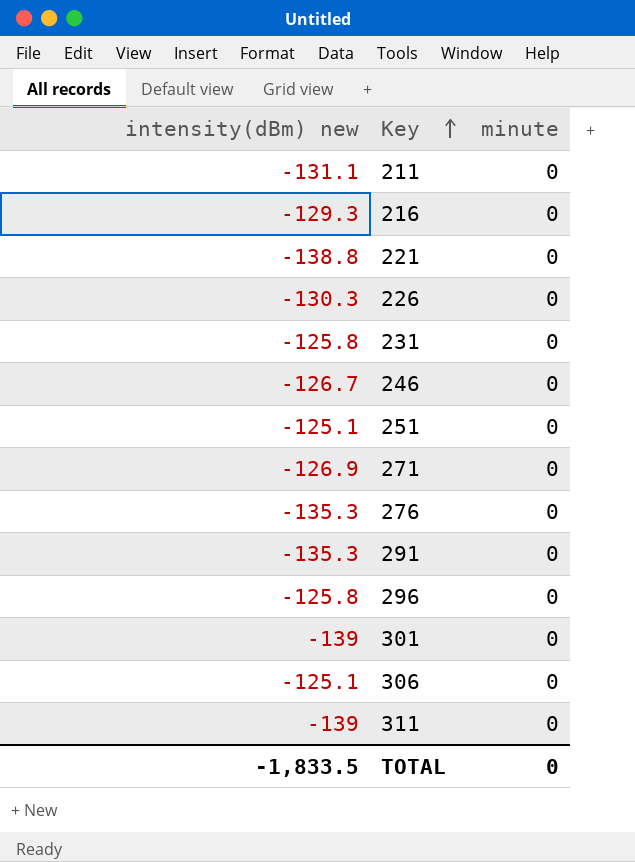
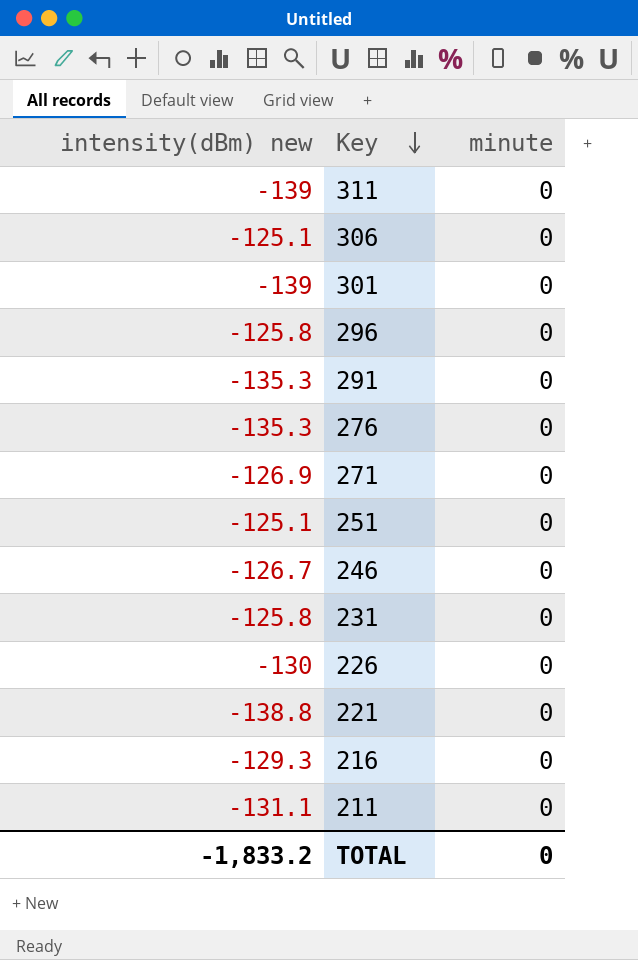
row order: Key ascending -> Key descending
226 | intensity(dBm) new: -130.3 -> -130
TOTAL | intensity(dBm) new: -1,833.5 -> -1,833.2

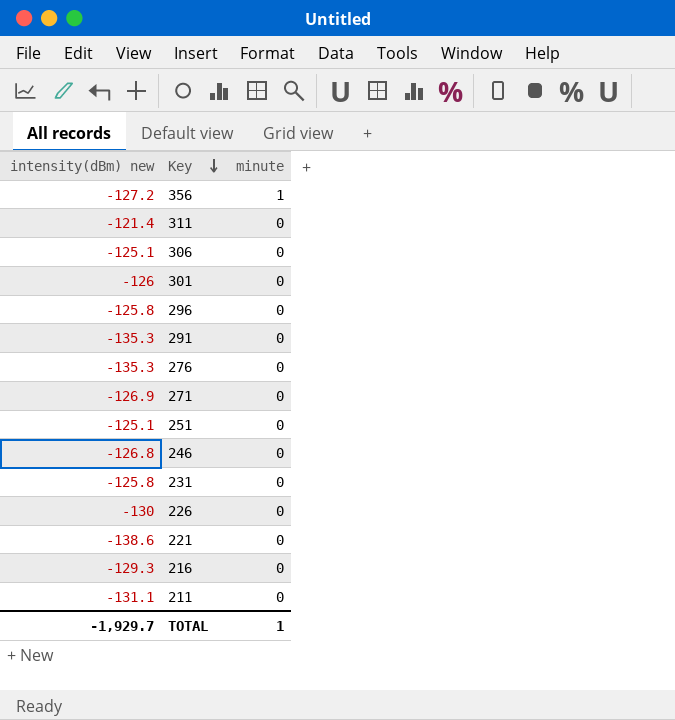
row 356: none -> -127.2 | 1
311 | intensity(dBm) new: -139 -> -121.4
301 | intensity(dBm) new: -139 -> -126
246 | intensity(dBm) new: -126.7 -> -126.8
221 | intensity(dBm) new: -138.8 -> -138.6
TOTAL | intensity(dBm) new: -1,833.2 -> -1,929.7
TOTAL | minute: 0 -> 1

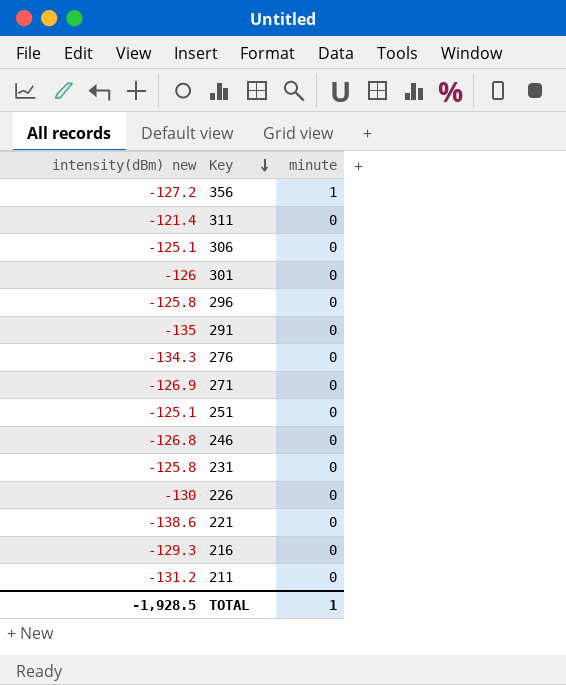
291 | intensity(dBm) new: -135.3 -> -135
276 | intensity(dBm) new: -135.3 -> -134.3
211 | intensity(dBm) new: -131.1 -> -131.2
TOTAL | intensity(dBm) new: -1,929.7 -> -1,928.5

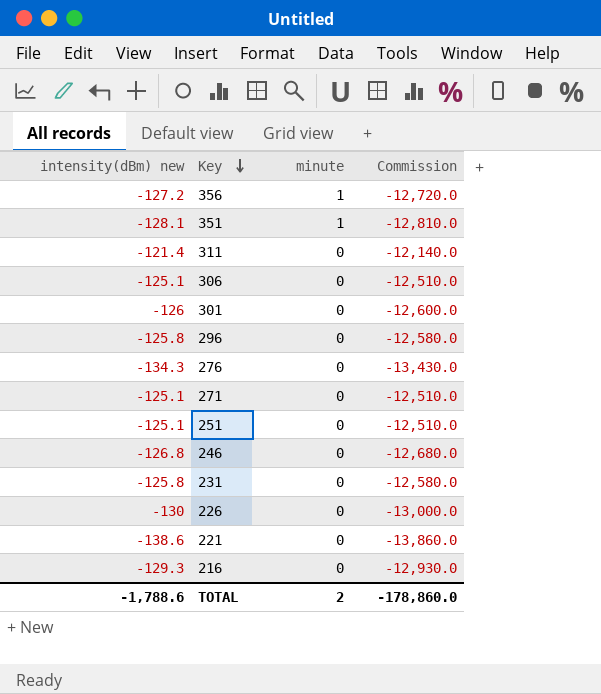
column Commission | formula: none -> [intensity(dBm) new] * 100
row 291: -135 | 0 -> none
row 211: -131.2 | 0 -> none
row 351: none -> -128.1 | 1 | -12,810.0
271 | intensity(dBm) new: -126.9 -> -125.1
TOTAL | intensity(dBm) new: -1,928.5 -> -1,788.6
TOTAL | minute: 1 -> 2

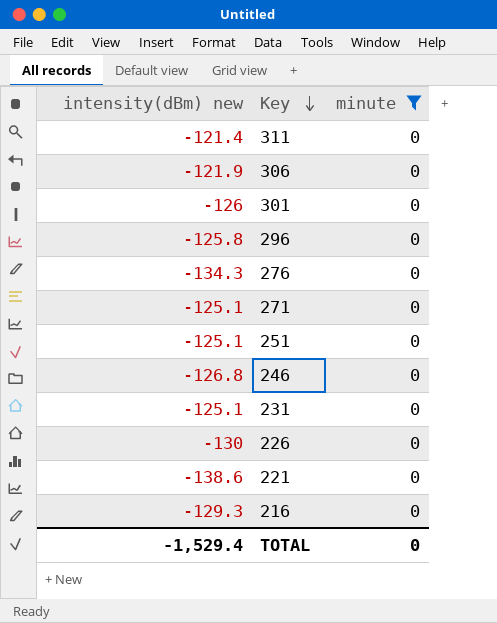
filter: none -> minute = 0
column Commission | formula: [intensity(dBm) new] * 100 -> none
306 | intensity(dBm) new: -125.1 -> -121.9
231 | intensity(dBm) new: -125.8 -> -125.1
TOTAL | intensity(dBm) new: -1,788.6 -> -1,529.4
TOTAL | minute: 2 -> 0

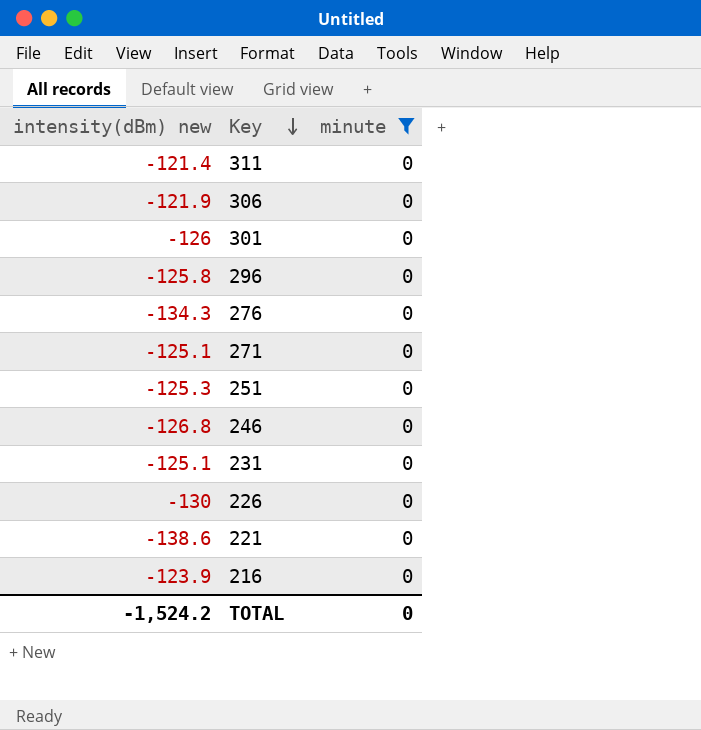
251 | intensity(dBm) new: -125.1 -> -125.3
216 | intensity(dBm) new: -129.3 -> -123.9
TOTAL | intensity(dBm) new: -1,529.4 -> -1,524.2

